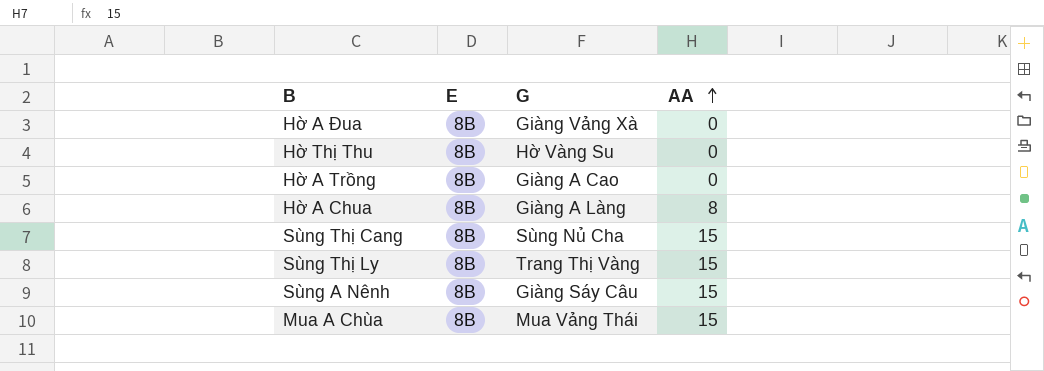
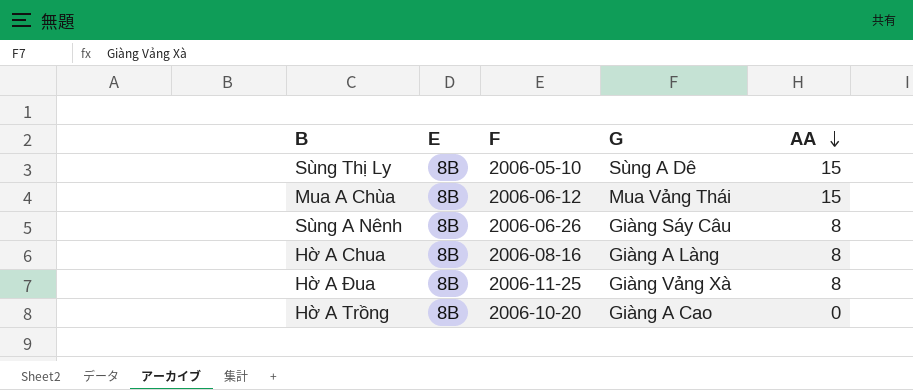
row order: AA ascending -> AA descending
column F | position: none -> 3
row Hờ Thị Thu: 8B | Hờ Vàng Su | 0 -> none
row Sùng Thị Cang: 8B | Sùng Nủ Cha | 15 -> none
Sùng Thị Ly | G: Trang Thị Vàng -> Sùng A Dê
Sùng A Nênh | AA: 15 -> 8
Hờ A Đua | AA: 0 -> 8

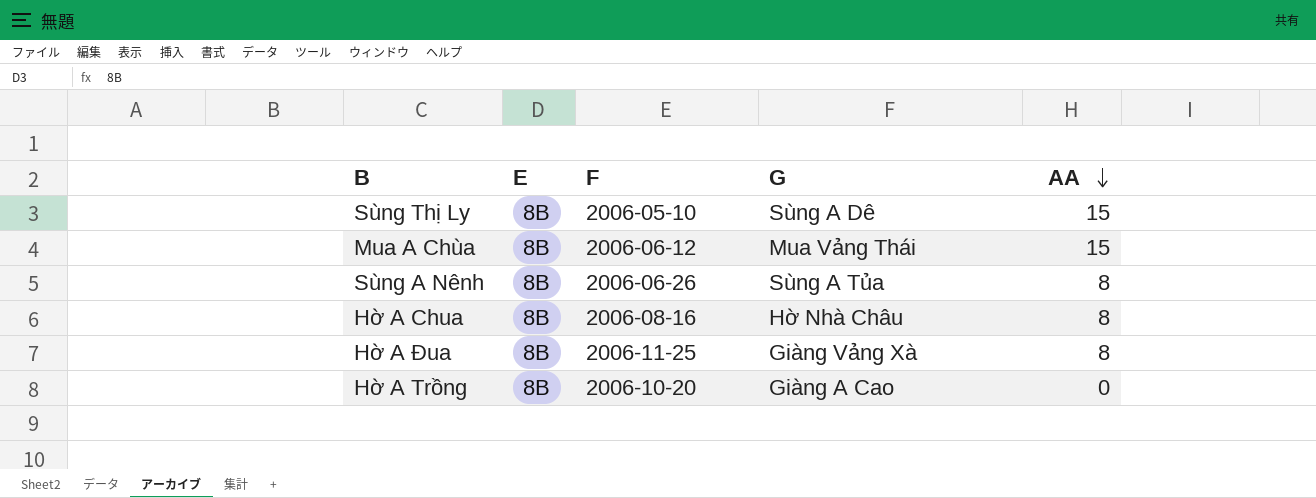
Sùng A Nênh | G: Giàng Sáy Câu -> Sùng A Tủa
Hờ A Chua | G: Giàng A Làng -> Hờ Nhà Châu

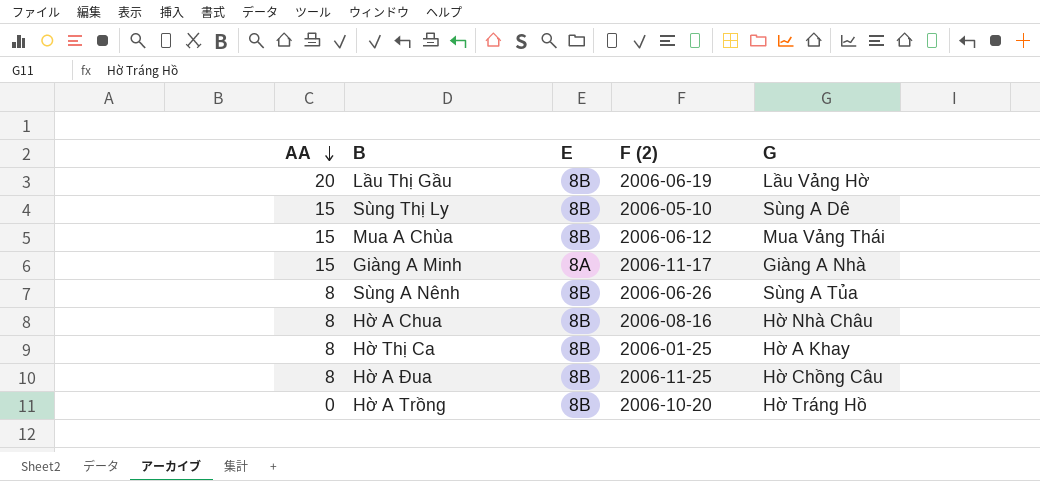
column AA | position: 5 -> 1
column name: F -> F (2)
row Lầu Thị Gầu: none -> 20 | 8B | 2006-06-19 | Lầu Vảng Hờ
row Giàng A Minh: none -> 15 | 8A | 2006-11-17 | Giàng A Nhà
row Hờ Thị Ca: none -> 8 | 8B | 2006-01-25 | Hờ A Khay
Hờ A Đua | G: Giàng Vảng Xà -> Hờ Chồng Câu
Hờ A Trồng | G: Giàng A Cao -> Hờ Tráng Hồ

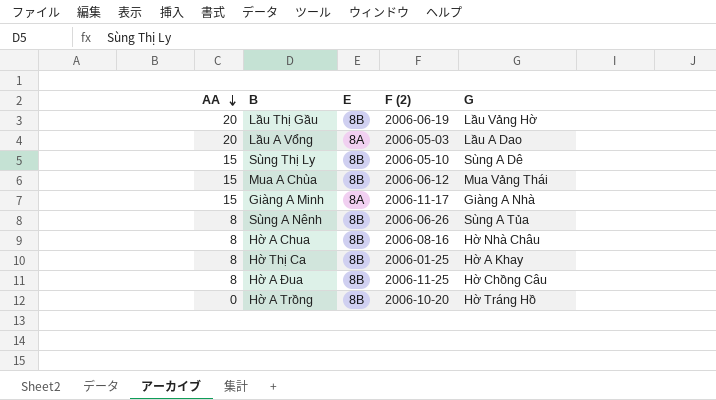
row Lầu A Vổng: none -> 20 | 8A | 2006-05-03 | Lầu A Dao

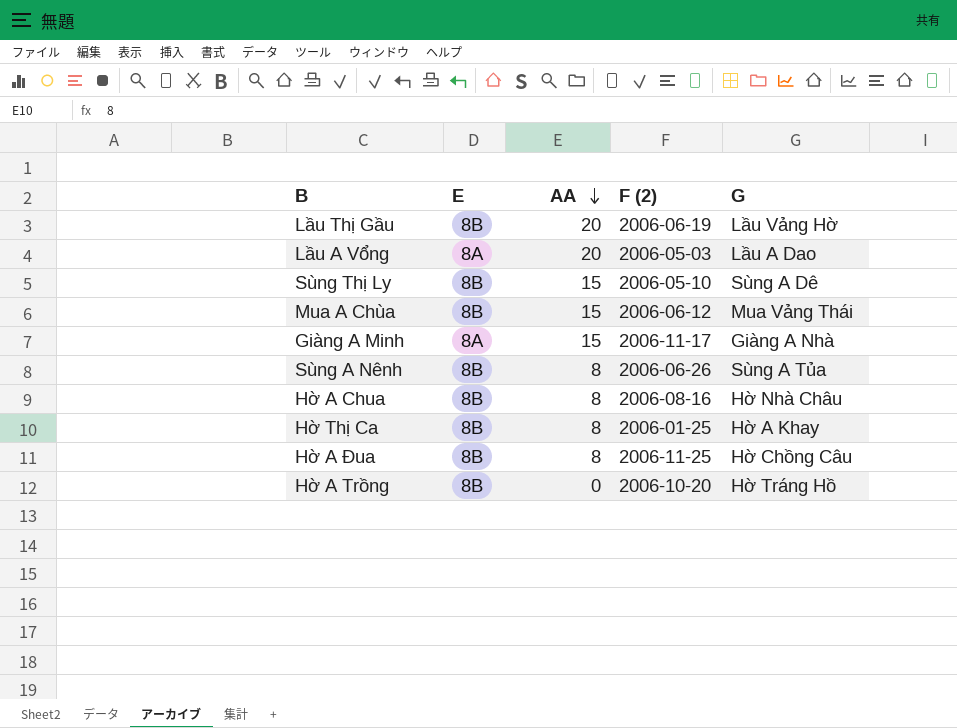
column AA | position: 1 -> 3

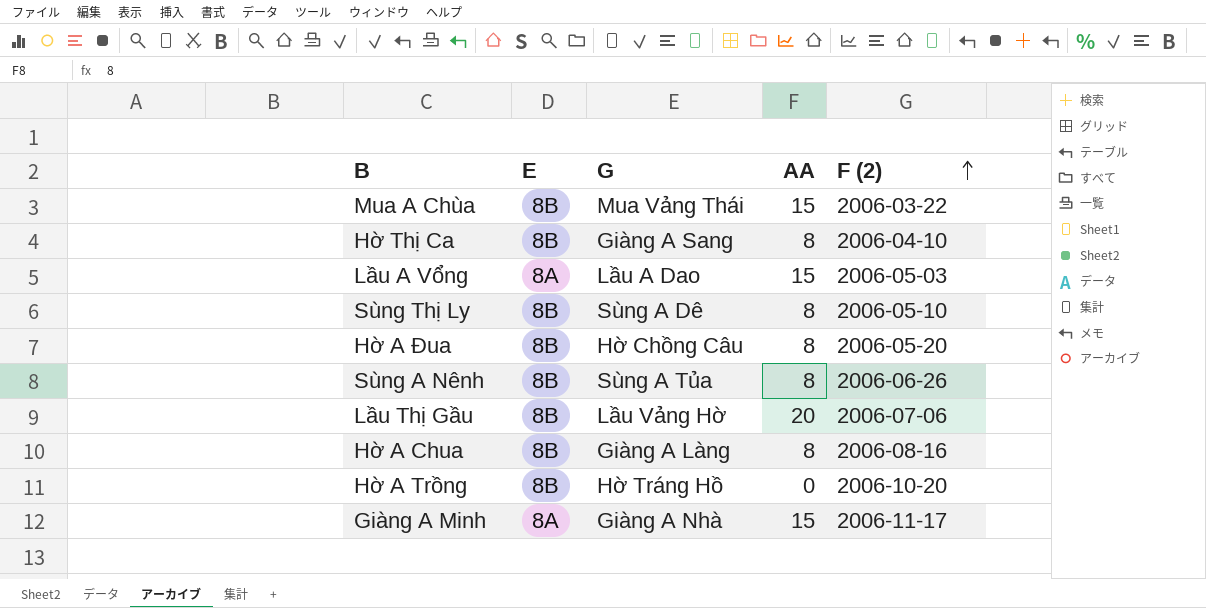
row order: AA descending -> F (2) ascending
column G | position: 5 -> 3
Mua A Chùa | F (2): 2006-06-12 -> 2006-03-22
Hờ Thị Ca | G: Hờ A Khay -> Giàng A Sang
Hờ Thị Ca | F (2): 2006-01-25 -> 2006-04-10
Lầu A Vổng | AA: 20 -> 15
Sùng Thị Ly | AA: 15 -> 8
Hờ A Đua | F (2): 2006-11-25 -> 2006-05-20
Lầu Thị Gầu | F (2): 2006-06-19 -> 2006-07-06
Hờ A Chua | G: Hờ Nhà Châu -> Giàng A Làng

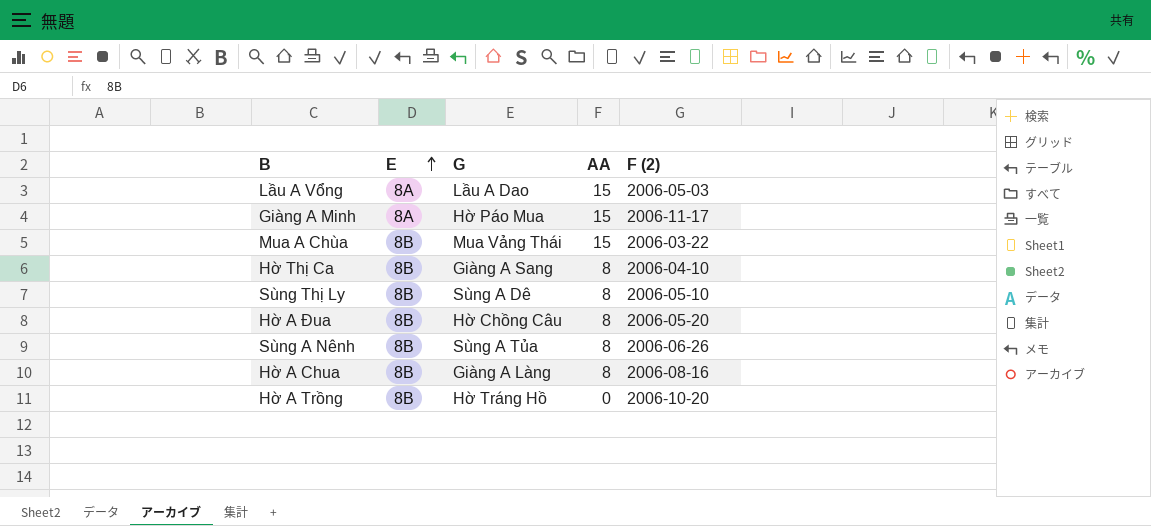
row order: F (2) ascending -> E ascending
row Lầu Thị Gầu: 8B | Lầu Vảng Hờ | 20 | 2006-07-06 -> none
Giàng A Minh | G: Giàng A Nhà -> Hờ Páo Mua

